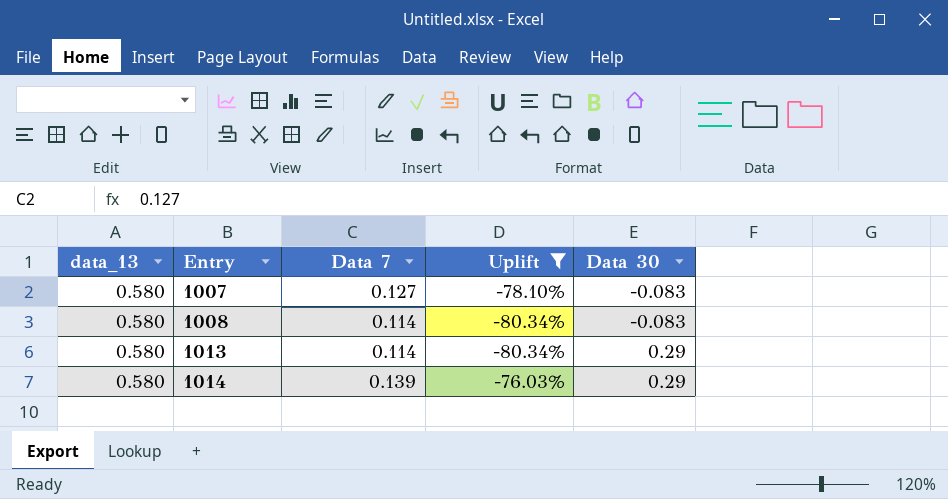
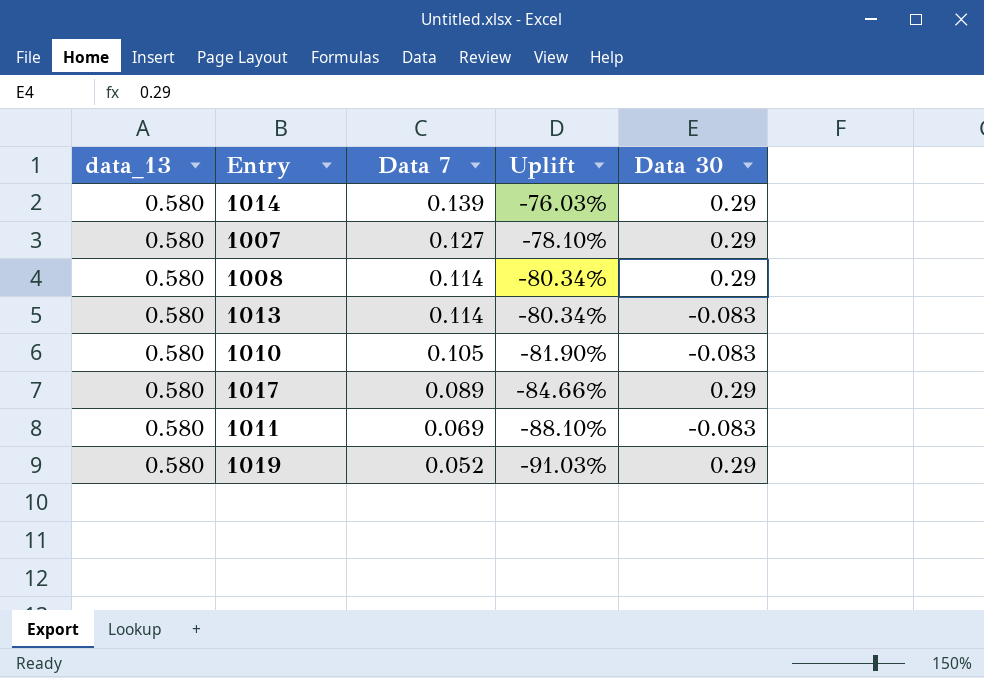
filter: Uplift >= -80.34% -> none
row order: Entry ascending -> Data 7 descending
1007 | Data 30: -0.083 -> 0.29
1008 | Data 30: -0.083 -> 0.29
1013 | Data 30: 0.29 -> -0.083

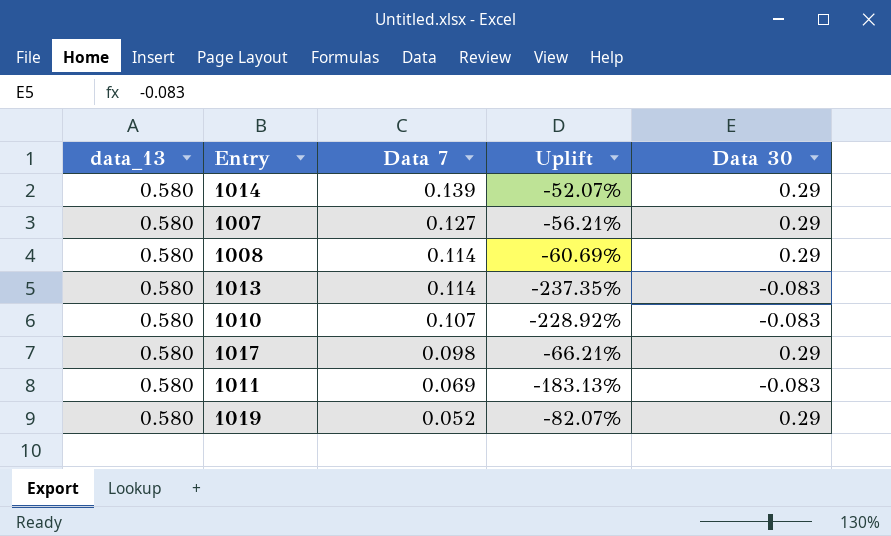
column Uplift | formula: ([Data 7] - [data_13]) / [data_13] -> ([Data 7] - [Data 30]) / [Data 30]
1010 | Data 7: 0.105 -> 0.107
1017 | Data 7: 0.089 -> 0.098

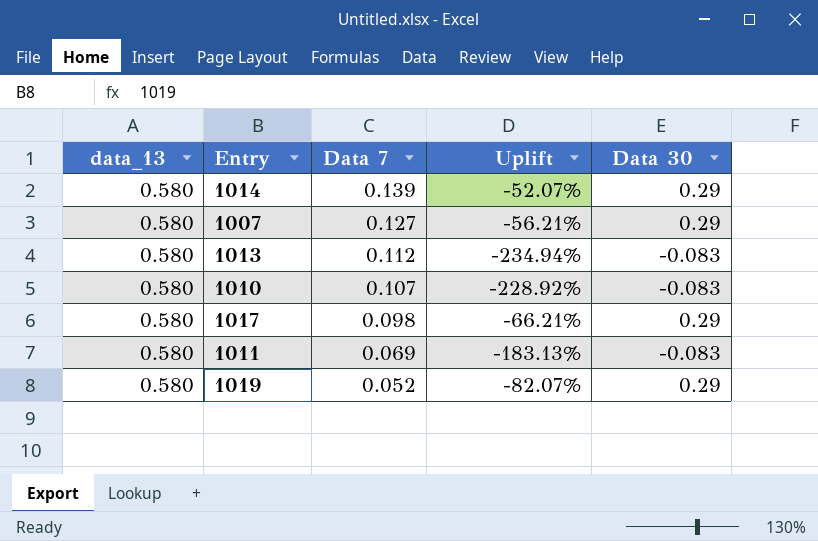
row 1008: 0.580 | 0.114 | -60.69% | 0.29 -> none
1013 | Data 7: 0.114 -> 0.112
1013 | Uplift: -237.35% -> -234.94%

